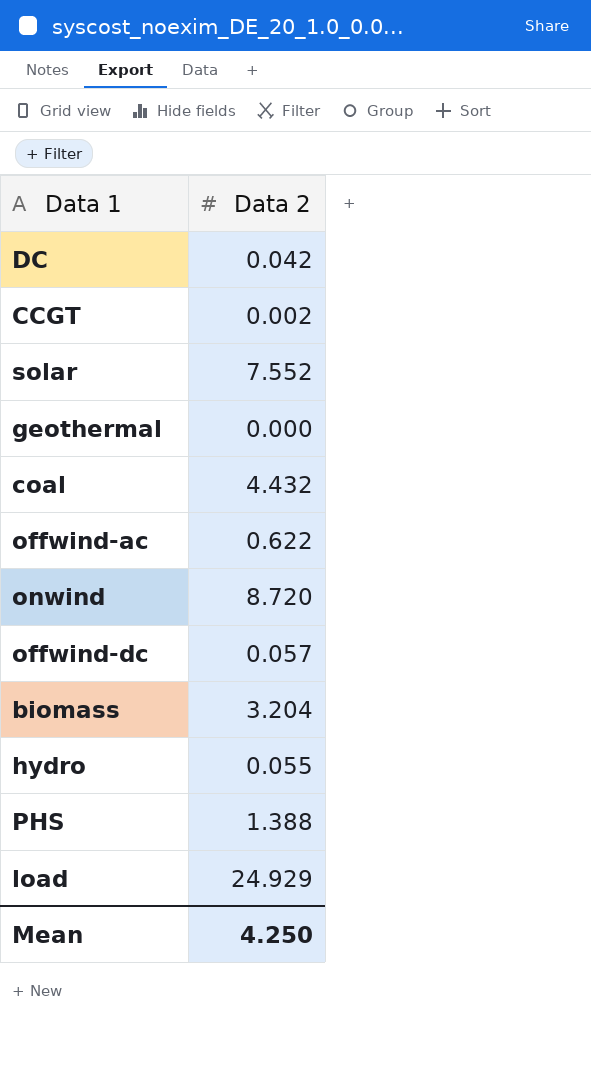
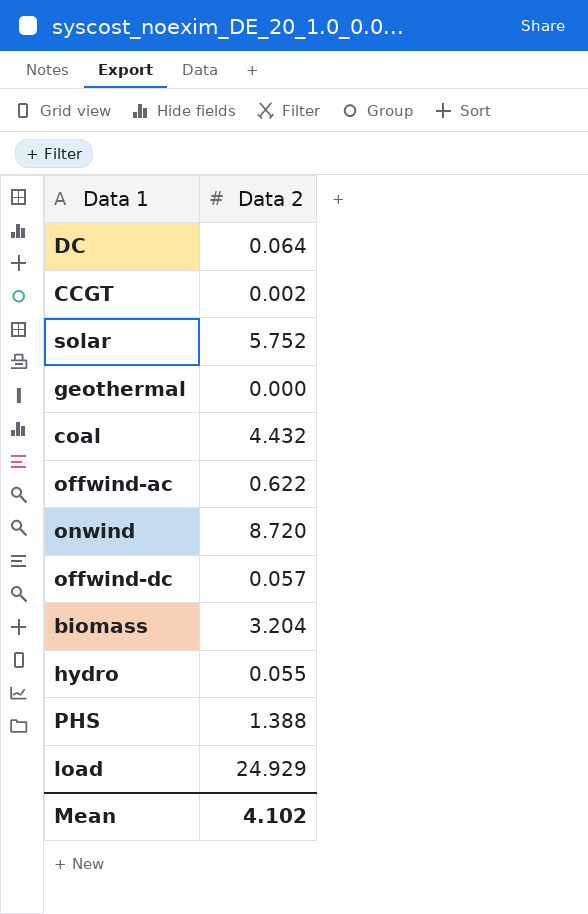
DC | Data 2: 0.042 -> 0.064
solar | Data 2: 7.552 -> 5.752
Mean | Data 2: 4.250 -> 4.102

